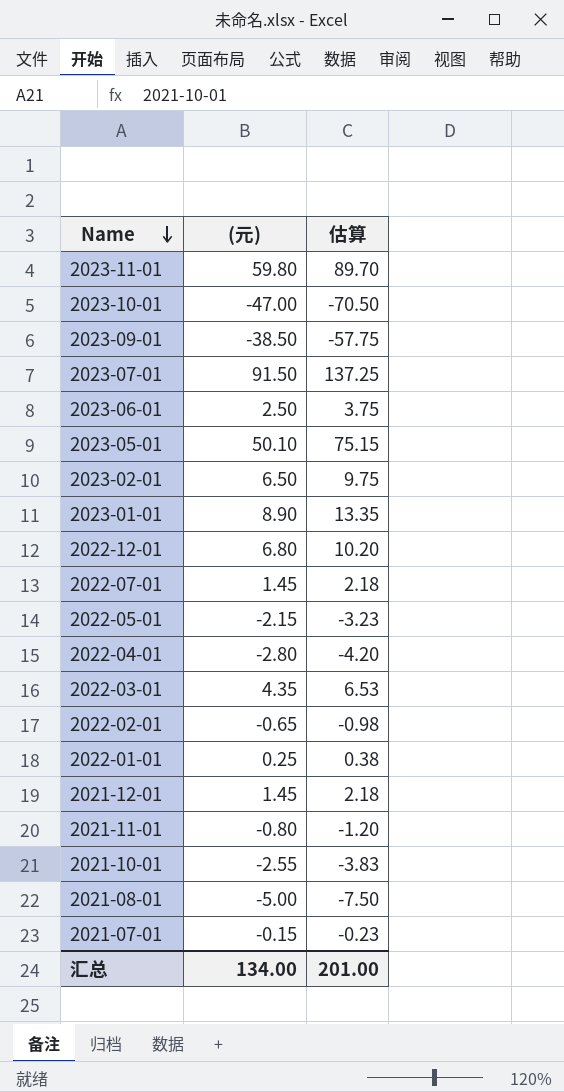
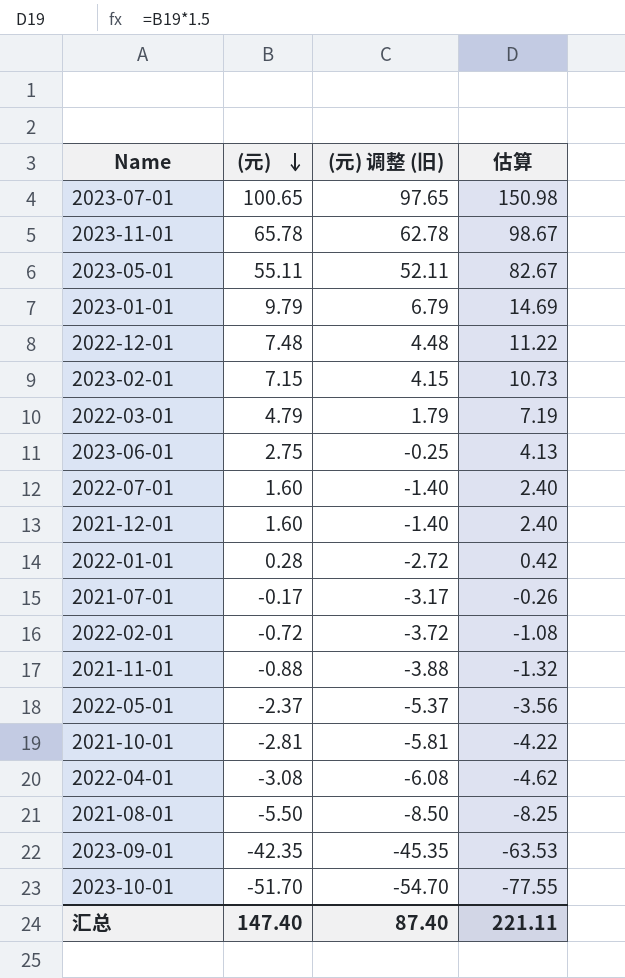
row order: Name descending -> (元) descending
column (元) 调整 (旧) | formula: none -> [(元)] - 3
2023-07-01 | (元): 91.50 -> 100.65
2023-07-01 | 估算: 137.25 -> 150.98
2023-11-01 | (元): 59.80 -> 65.78
2023-11-01 | 估算: 89.70 -> 98.67
2023-05-01 | (元): 50.10 -> 55.11
2023-05-01 | 估算: 75.15 -> 82.67
2023-01-01 | (元): 8.90 -> 9.79
2023-01-01 | 估算: 13.35 -> 14.69
2022-12-01 | (元): 6.80 -> 7.48
2022-12-01 | 估算: 10.20 -> 11.22
2023-02-01 | (元): 6.50 -> 7.15
2023-02-01 | 估算: 9.75 -> 10.73
2022-03-01 | (元): 4.35 -> 4.79
2022-03-01 | 估算: 6.53 -> 7.19
2023-06-01 | (元): 2.50 -> 2.75
2023-06-01 | 估算: 3.75 -> 4.13
2022-07-01 | (元): 1.45 -> 1.60
2022-07-01 | 估算: 2.18 -> 2.40
2021-12-01 | (元): 1.45 -> 1.60
2021-12-01 | 估算: 2.18 -> 2.40
2022-01-01 | (元): 0.25 -> 0.28
2022-01-01 | 估算: 0.38 -> 0.42
2021-07-01 | (元): -0.15 -> -0.17
2021-07-01 | 估算: -0.23 -> -0.26
2022-02-01 | (元): -0.65 -> -0.72
2022-02-01 | 估算: -0.98 -> -1.08
2021-11-01 | (元): -0.80 -> -0.88
2021-11-01 | 估算: -1.20 -> -1.32
2022-05-01 | (元): -2.15 -> -2.37
2022-05-01 | 估算: -3.23 -> -3.56
2021-10-01 | (元): -2.55 -> -2.81
2021-10-01 | 估算: -3.83 -> -4.22
2022-04-01 | (元): -2.80 -> -3.08
2022-04-01 | 估算: -4.20 -> -4.62
2021-08-01 | (元): -5.00 -> -5.50
2021-08-01 | 估算: -7.50 -> -8.25
2023-09-01 | (元): -38.50 -> -42.35
2023-09-01 | 估算: -57.75 -> -63.53
2023-10-01 | (元): -47.00 -> -51.70
2023-10-01 | 估算: -70.50 -> -77.55
汇总 | (元): 134.00 -> 147.40
汇总 | 估算: 201.00 -> 221.11

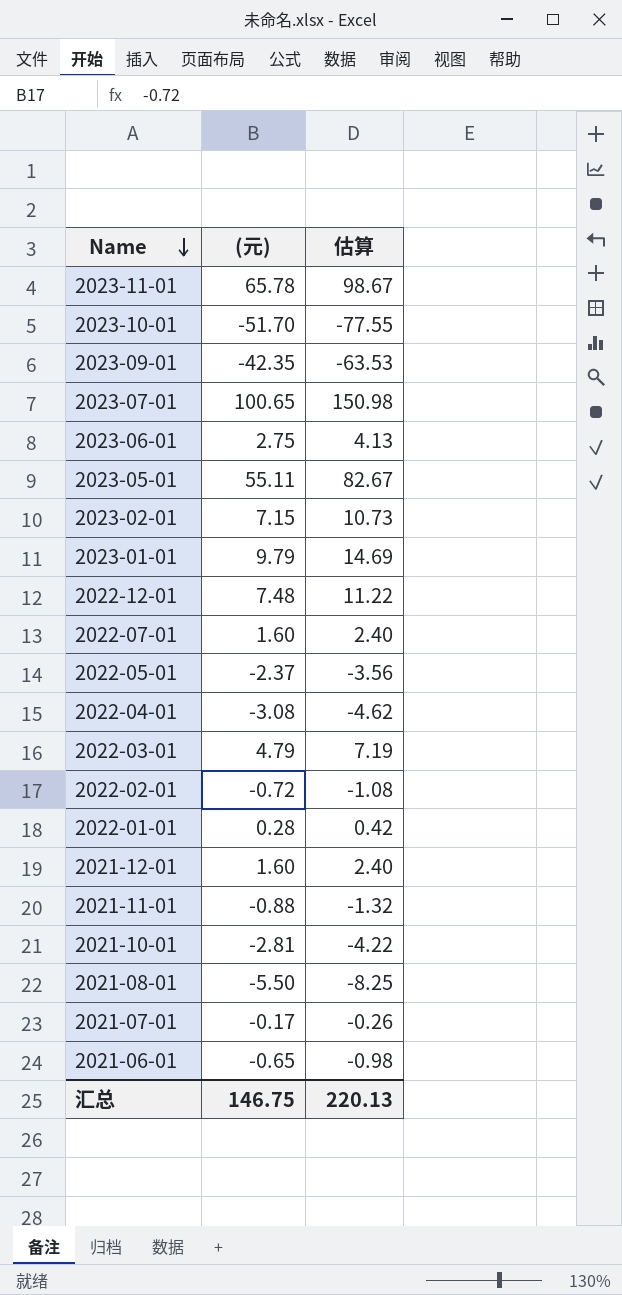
row order: (元) descending -> Name descending
column (元) 调整 (旧) | formula: [(元)] - 3 -> none
row 2021-06-01: none -> -0.65 | -0.98
汇总 | (元): 147.40 -> 146.75
汇总 | 估算: 221.11 -> 220.13

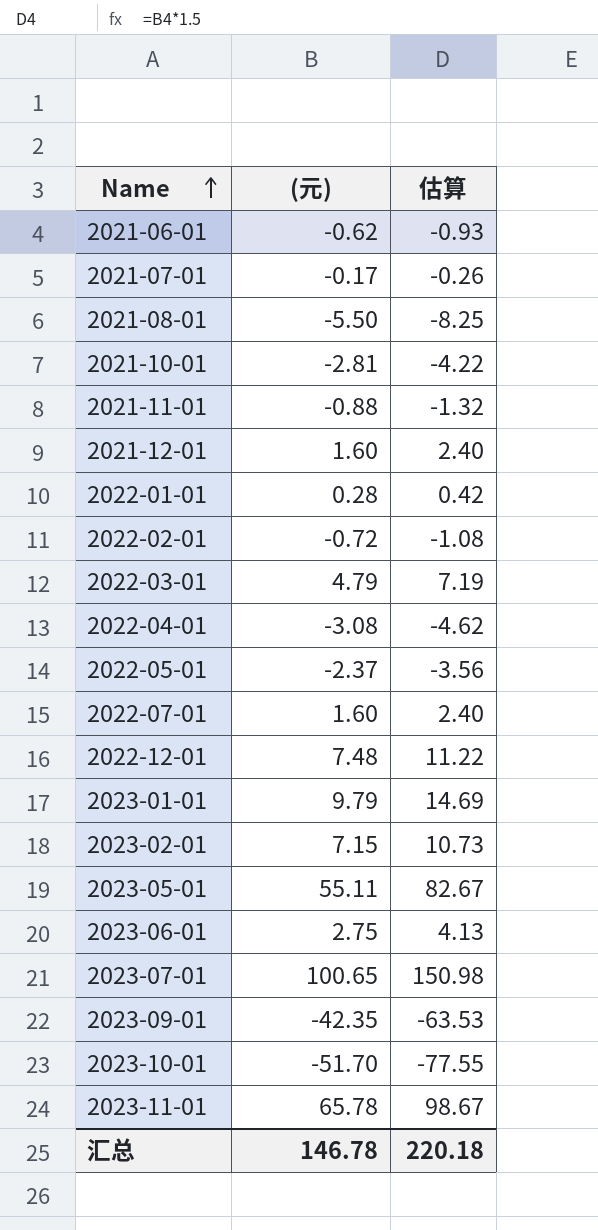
row order: Name descending -> Name ascending
2021-06-01 | (元): -0.65 -> -0.62
2021-06-01 | 估算: -0.98 -> -0.93
汇总 | (元): 146.75 -> 146.78
汇总 | 估算: 220.13 -> 220.18

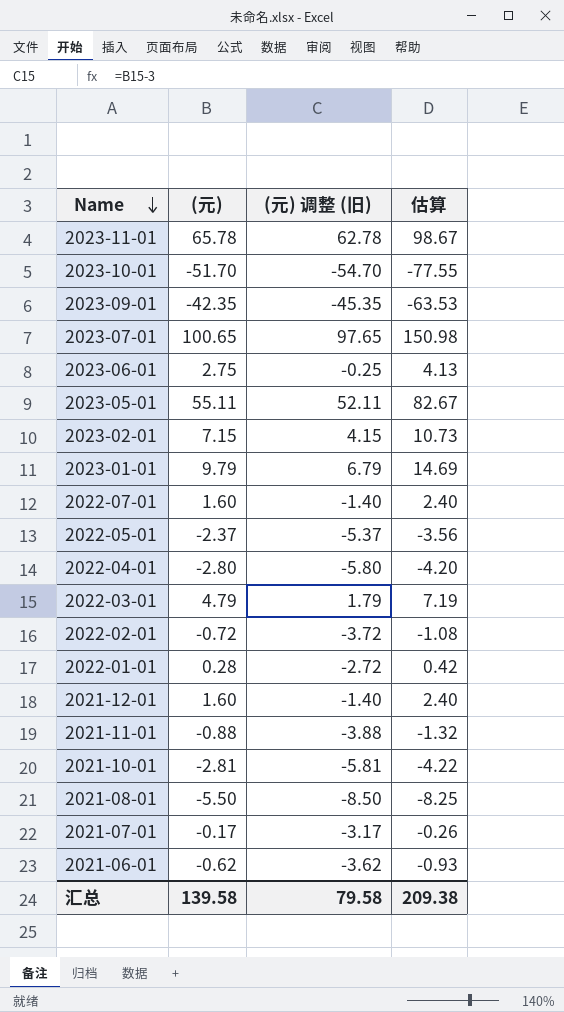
row order: Name ascending -> Name descending
column (元) 调整 (旧) | formula: none -> [(元)] - 3
row 2022-12-01: 7.48 | 11.22 -> none
2022-04-01 | (元): -3.08 -> -2.80
2022-04-01 | 估算: -4.62 -> -4.20
汇总 | (元): 146.78 -> 139.58
汇总 | 估算: 220.18 -> 209.38

